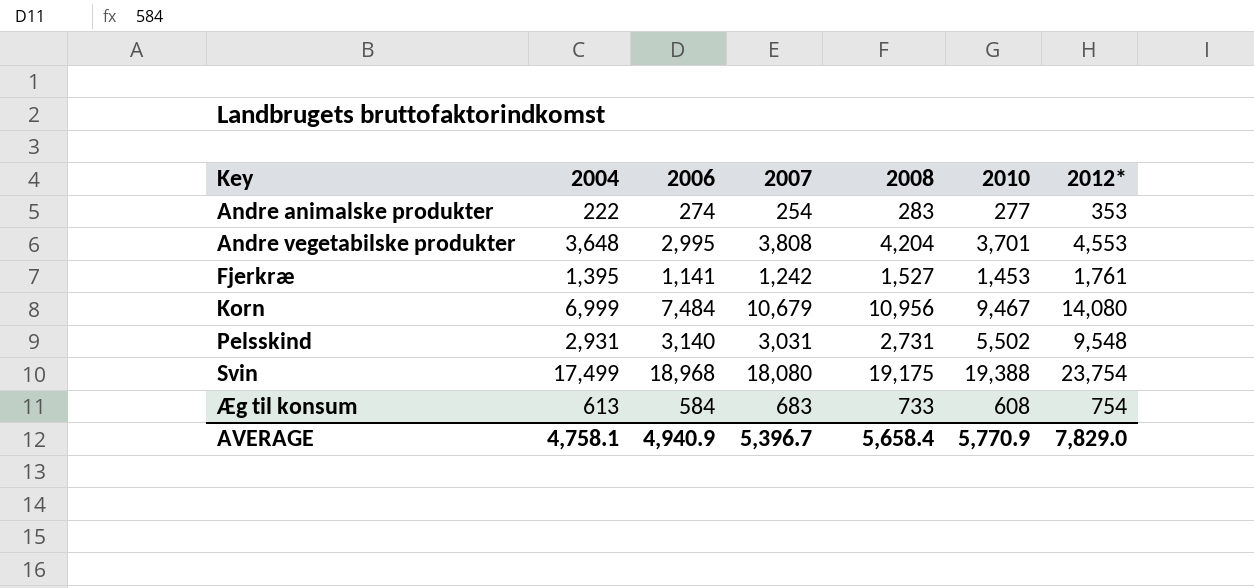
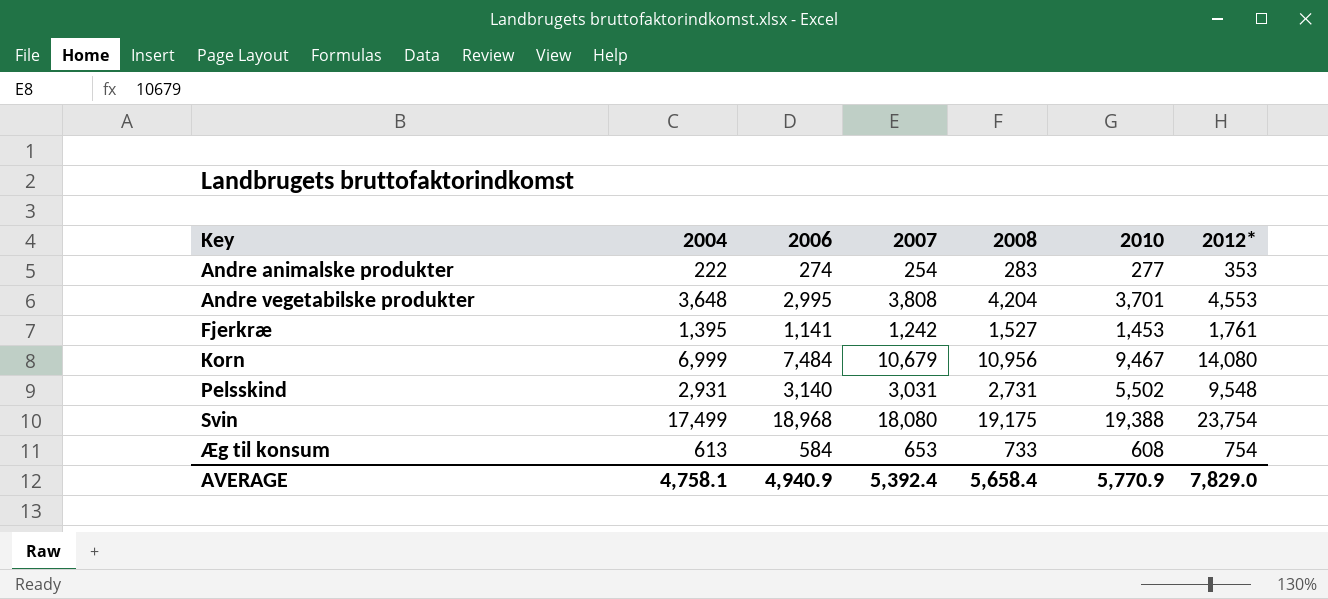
Æg til konsum | 2007: 683 -> 653
AVERAGE | 2007: 5,396.7 -> 5,392.4

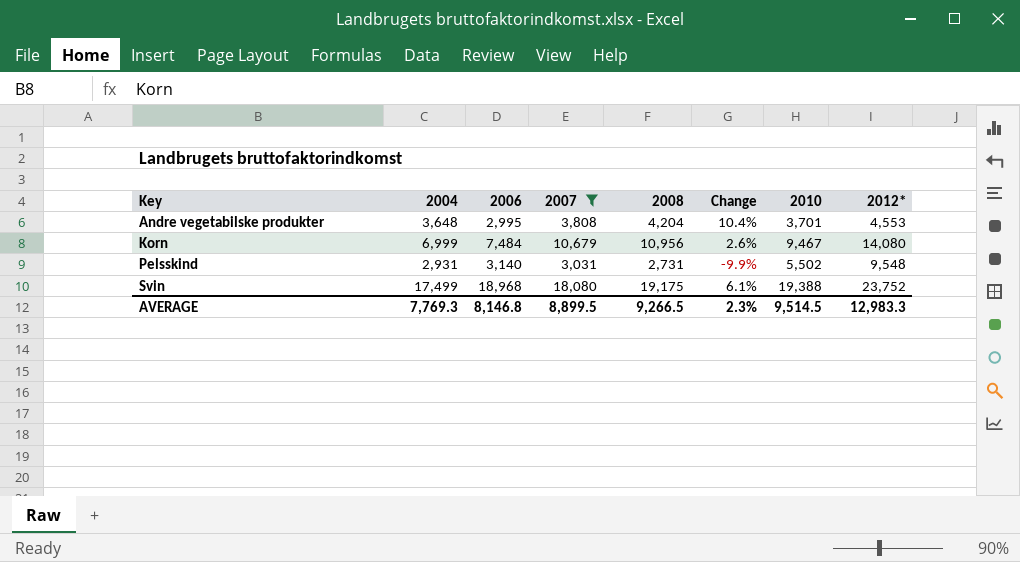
filter: none -> 2007 >= 3,031
column Change | formula: none -> ([2008] - [2007]) / [2007]
Svin | 2012*: 23,754 -> 23,752
AVERAGE | 2004: 4,758.1 -> 7,769.3
AVERAGE | 2006: 4,940.9 -> 8,146.8
AVERAGE | 2007: 5,392.4 -> 8,899.5
AVERAGE | 2008: 5,658.4 -> 9,266.5
AVERAGE | 2010: 5,770.9 -> 9,514.5
AVERAGE | 2012*: 7,829.0 -> 12,983.3

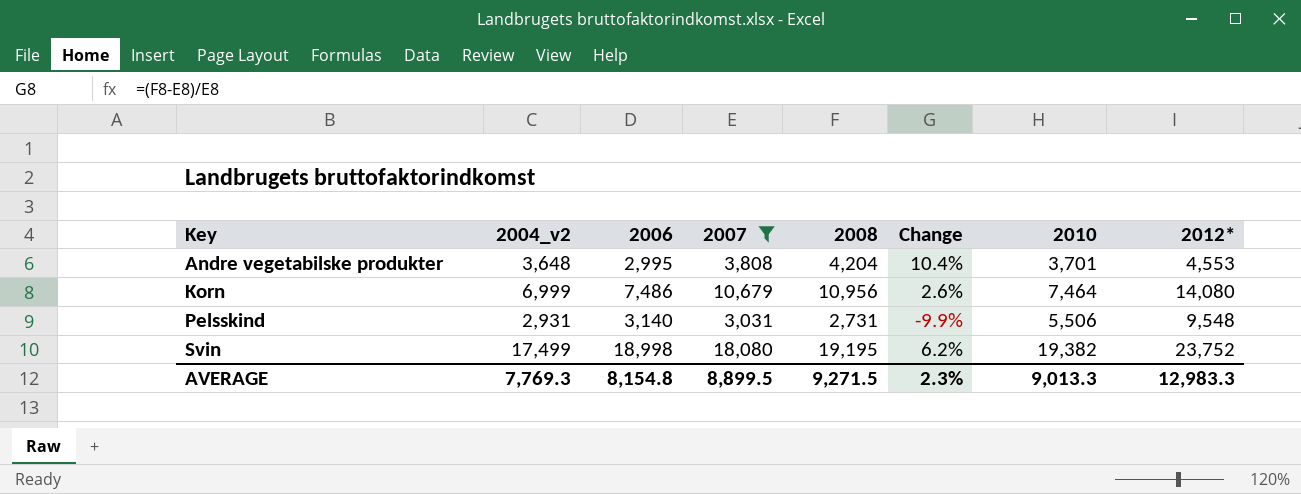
column name: 2004 -> 2004_v2
Korn | 2006: 7,484 -> 7,486
Korn | 2010: 9,467 -> 7,464
Pelsskind | 2010: 5,502 -> 5,506
Svin | 2006: 18,968 -> 18,998
Svin | 2008: 19,175 -> 19,195
Svin | Change: 6.1% -> 6.2%
Svin | 2010: 19,388 -> 19,382
AVERAGE | 2006: 8,146.8 -> 8,154.8
AVERAGE | 2008: 9,266.5 -> 9,271.5
AVERAGE | 2010: 9,514.5 -> 9,013.3

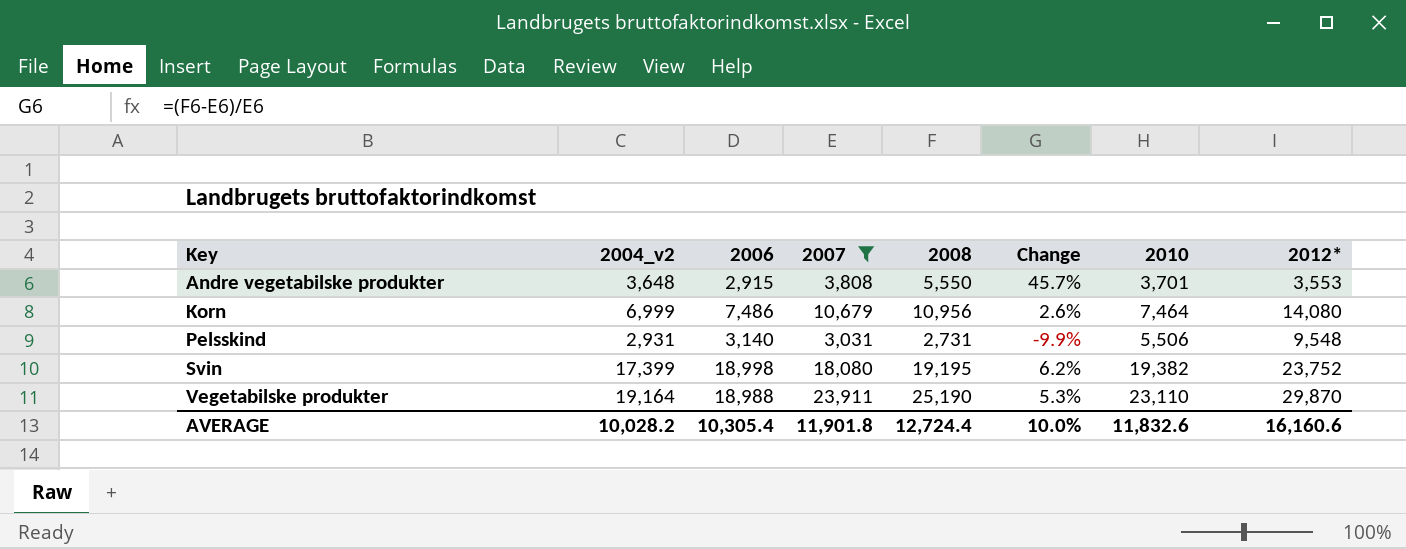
Andre vegetabilske produkter | 2006: 2,995 -> 2,915
Andre vegetabilske produkter | 2008: 4,204 -> 5,550
Andre vegetabilske produkter | Change: 10.4% -> 45.7%
Andre vegetabilske produkter | 2012*: 4,553 -> 3,553
Svin | 2004_v2: 17,499 -> 17,399
row Vegetabilske produkter: none -> 19,164 | 18,988 | 23,911 | 25,190 | 5.3% | 23,110 | 29,870
AVERAGE | 2004_v2: 7,769.3 -> 10,028.2
AVERAGE | 2006: 8,154.8 -> 10,305.4
AVERAGE | 2007: 8,899.5 -> 11,901.8
AVERAGE | 2008: 9,271.5 -> 12,724.4
AVERAGE | Change: 2.3% -> 10.0%
AVERAGE | 2010: 9,013.3 -> 11,832.6
AVERAGE | 2012*: 12,983.3 -> 16,160.6

